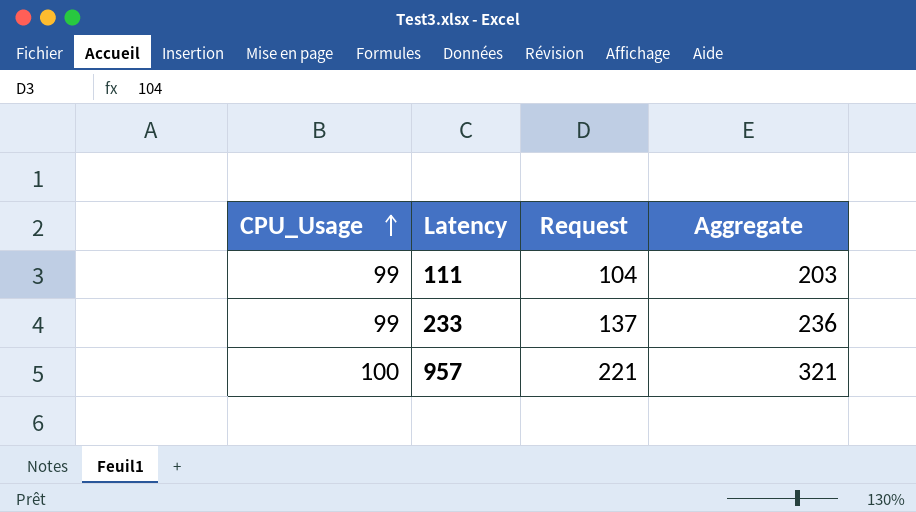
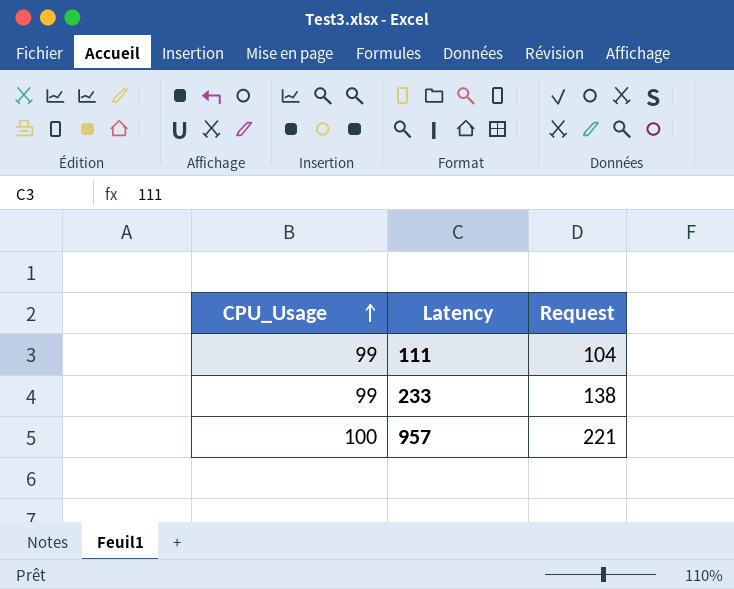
column Aggregate | formula: [CPU_Usage] + [Request] -> none
233 | Request: 137 -> 138

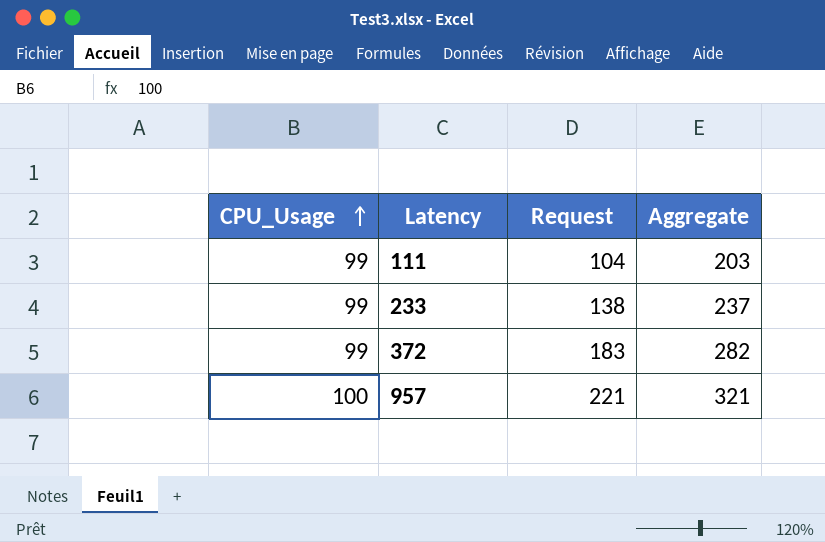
column Aggregate | formula: none -> [CPU_Usage] + [Request]
row 372: none -> 99 | 183 | 282

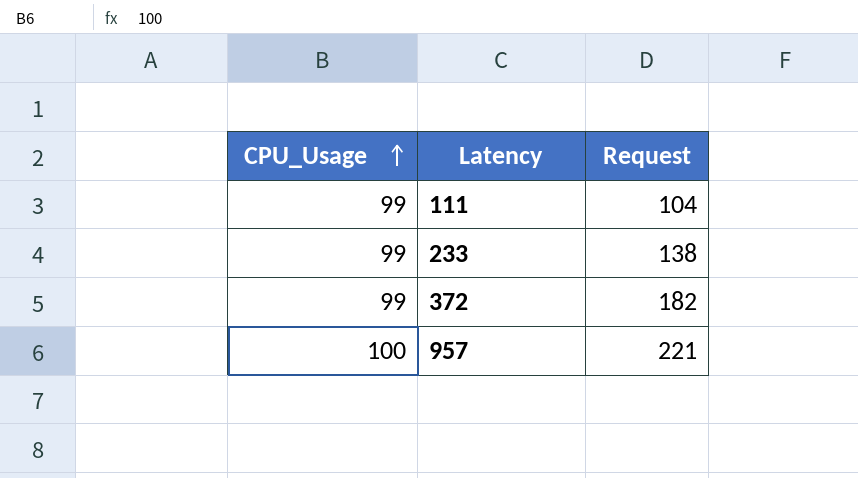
column Aggregate | formula: [CPU_Usage] + [Request] -> none
372 | Request: 183 -> 182

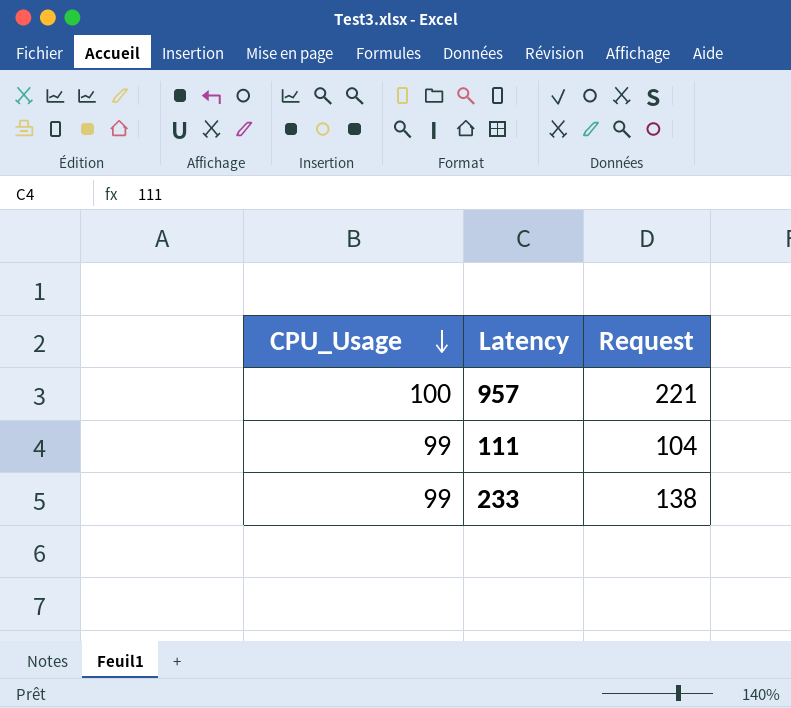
row order: CPU_Usage ascending -> CPU_Usage descending
row 372: 99 | 182 -> none

